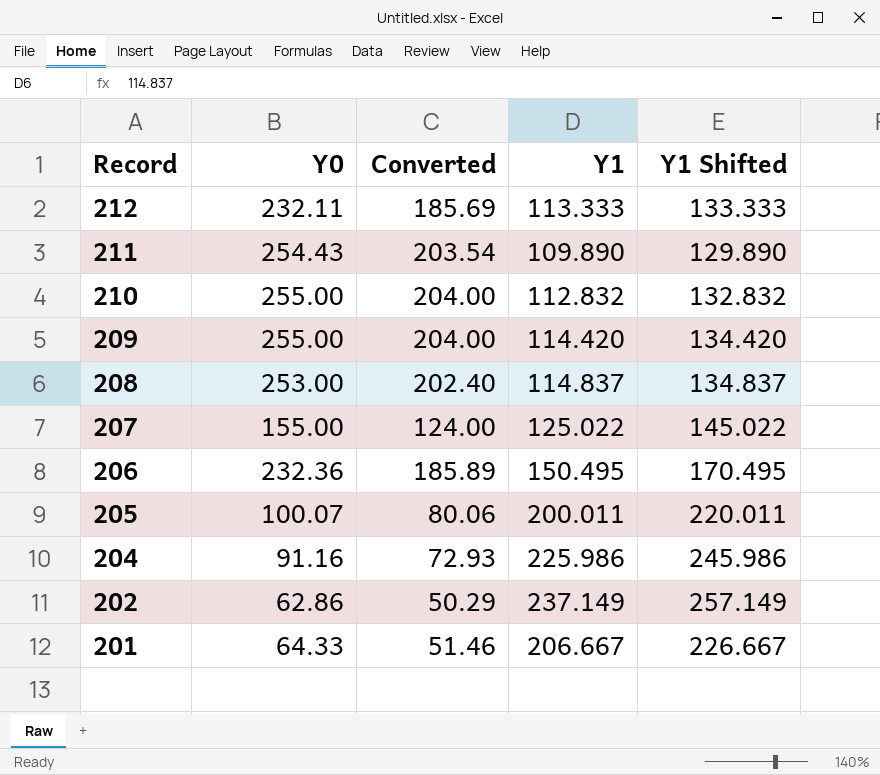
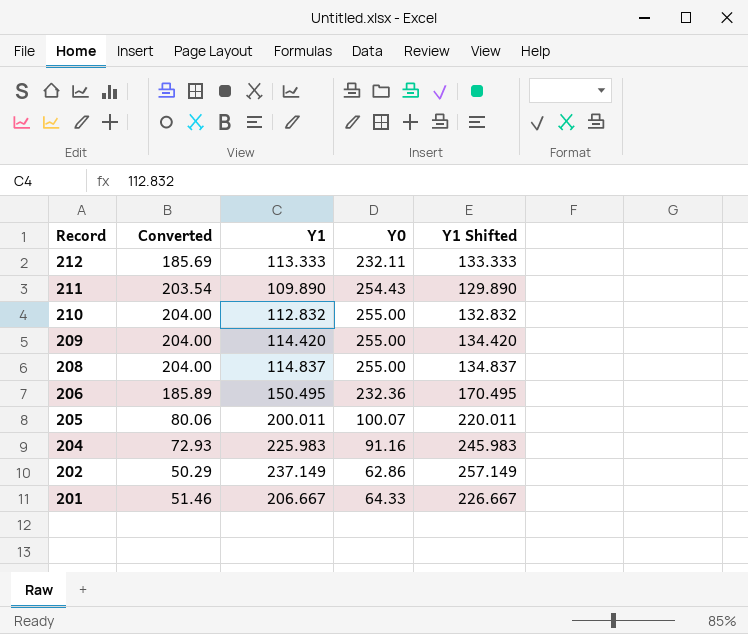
column Y0 | position: 2 -> 4
row 207: 155.00 | 124.00 | 125.022 | 145.022 -> none
208 | Converted: 202.40 -> 204.00
208 | Y0: 253.00 -> 255.00
204 | Y1: 225.986 -> 225.983
204 | Y1 Shifted: 245.986 -> 245.983

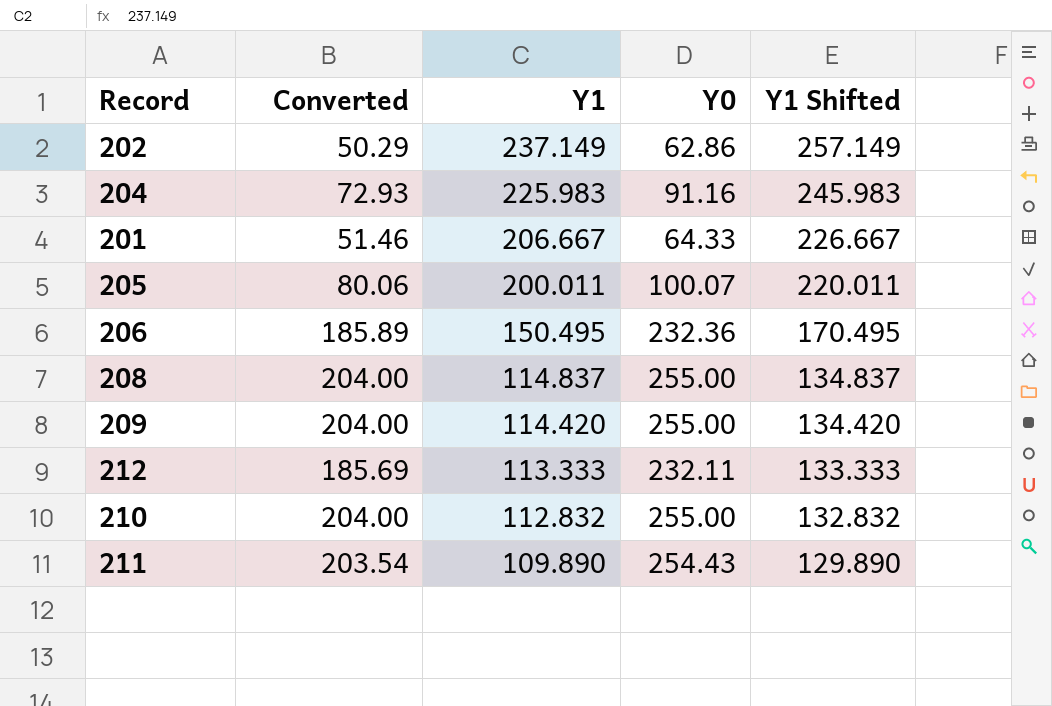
row order: Record descending -> Y1 descending

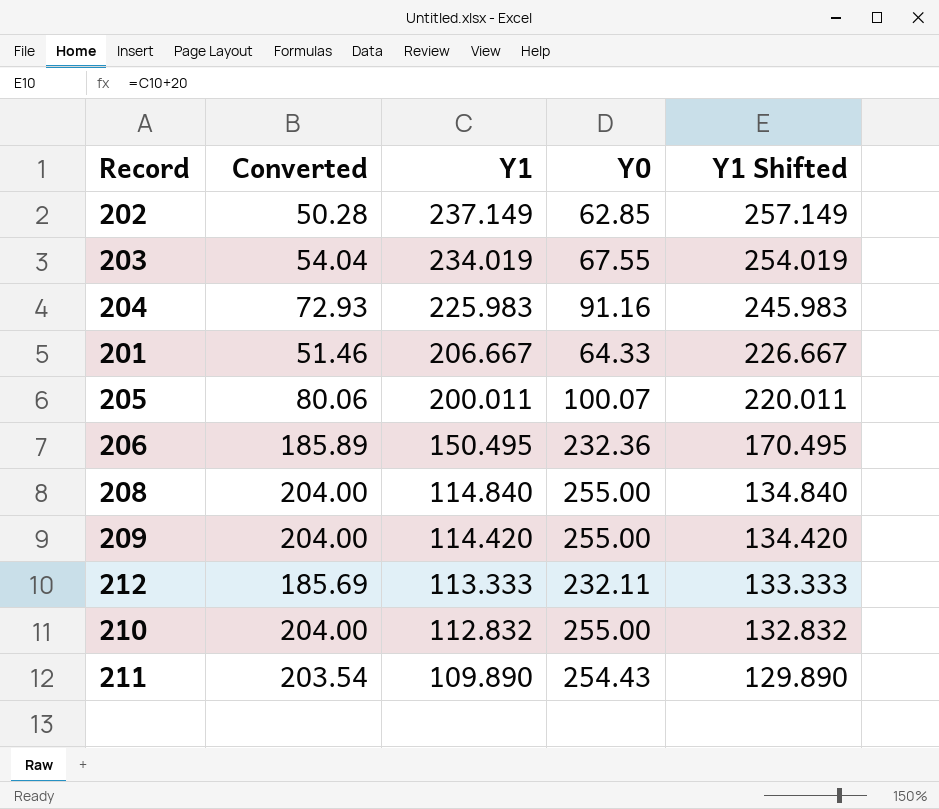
202 | Converted: 50.29 -> 50.28
202 | Y0: 62.86 -> 62.85
row 203: none -> 54.04 | 234.019 | 67.55 | 254.019
208 | Y1: 114.837 -> 114.840
208 | Y1 Shifted: 134.837 -> 134.840

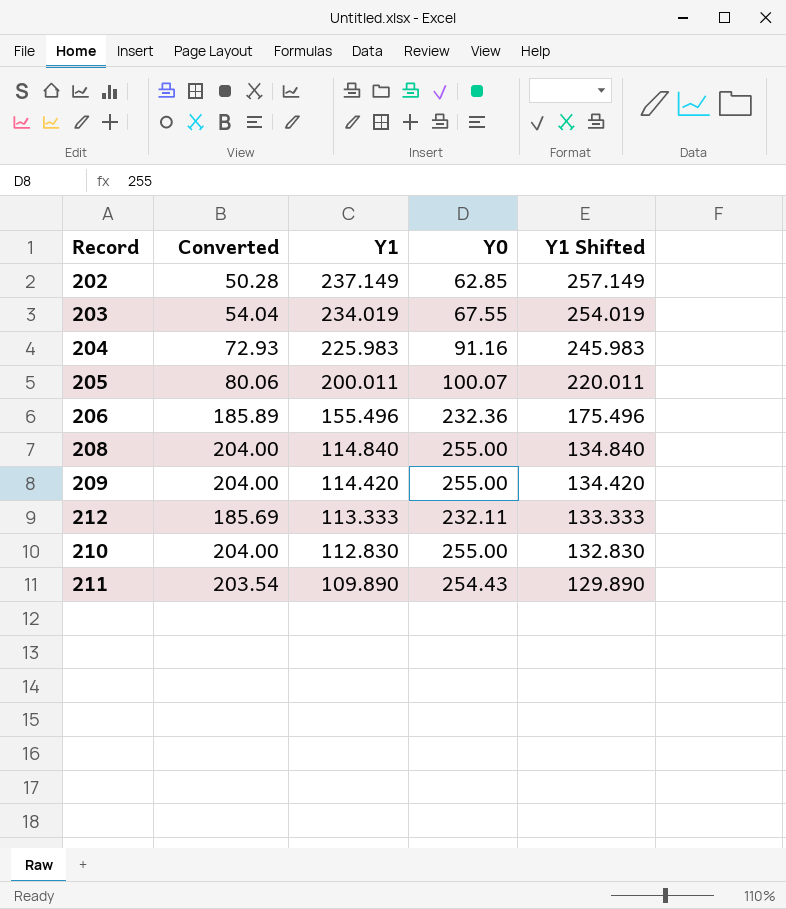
row 201: 51.46 | 206.667 | 64.33 | 226.667 -> none
206 | Y1: 150.495 -> 155.496
206 | Y1 Shifted: 170.495 -> 175.496
210 | Y1: 112.832 -> 112.830
210 | Y1 Shifted: 132.832 -> 132.830

